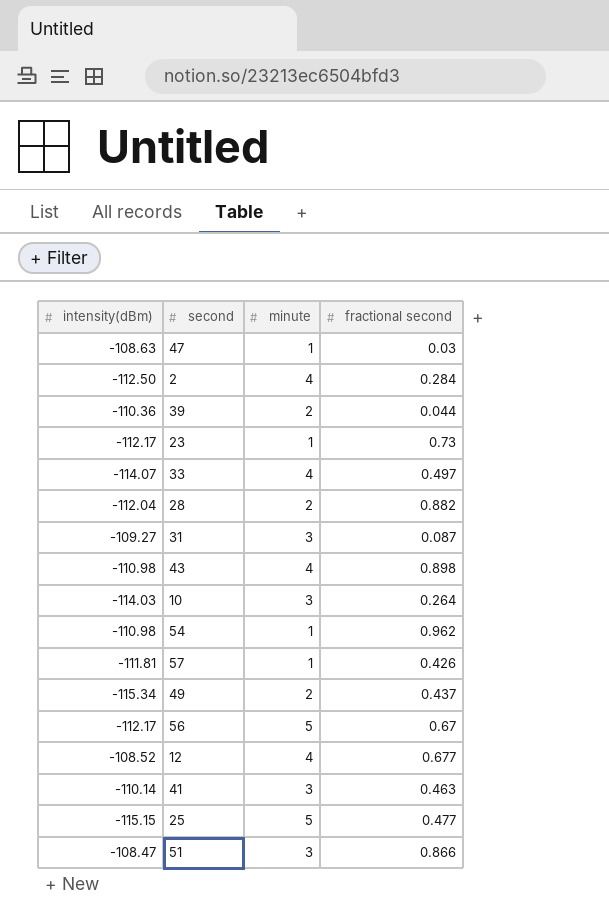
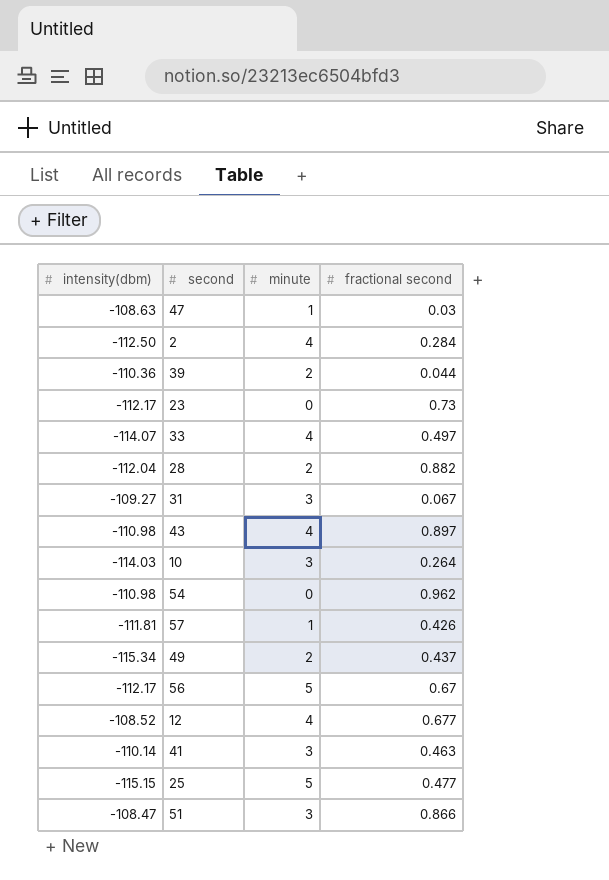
column name: intensity(dBm) -> intensity(dbm)
23 | minute: 1 -> 0
31 | fractional second: 0.087 -> 0.067
43 | fractional second: 0.898 -> 0.897
54 | minute: 1 -> 0

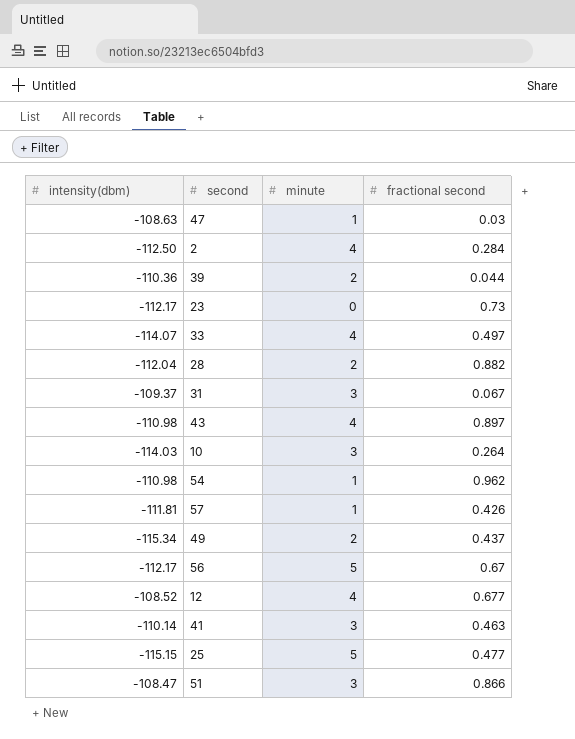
31 | intensity(dbm): -109.27 -> -109.37
54 | minute: 0 -> 1

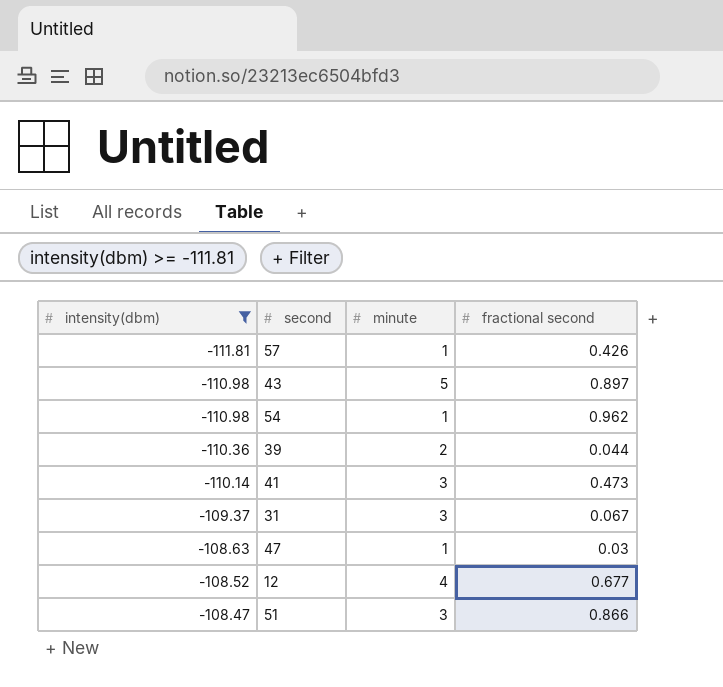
filter: none -> intensity(dbm) >= -111.81
row order: none -> intensity(dbm) ascending
43 | minute: 4 -> 5
41 | fractional second: 0.463 -> 0.473

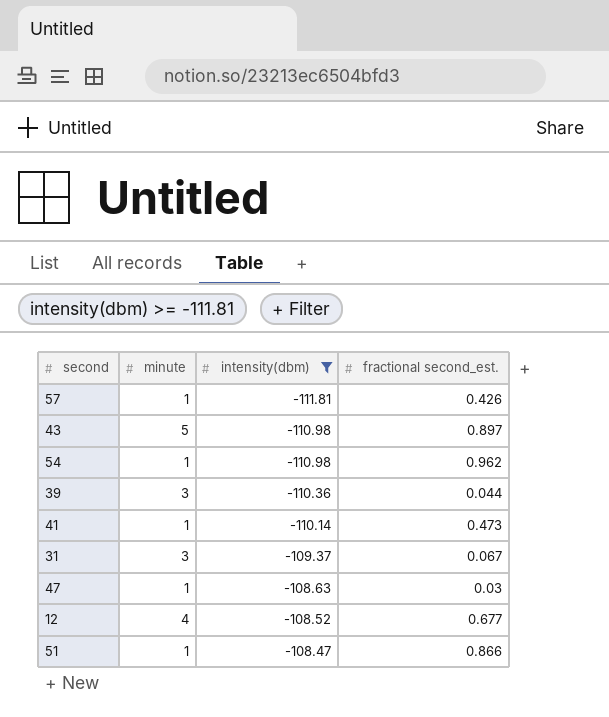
column intensity(dbm) | position: 1 -> 3
column name: fractional second -> fractional second_est.
39 | minute: 2 -> 3
41 | minute: 3 -> 1
51 | minute: 3 -> 1

